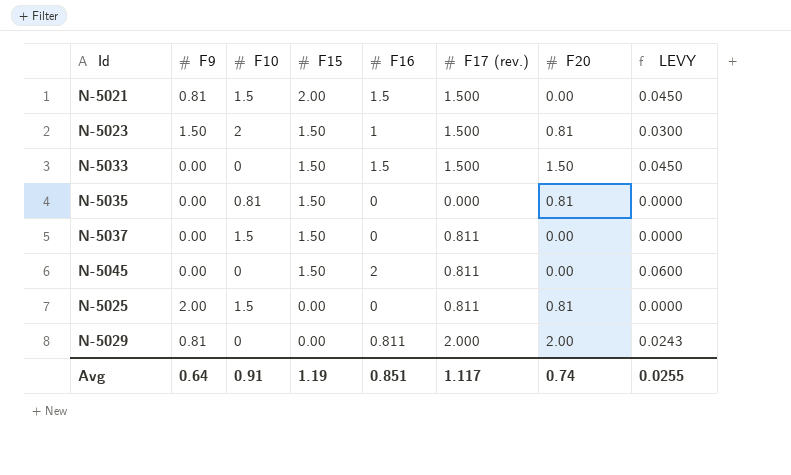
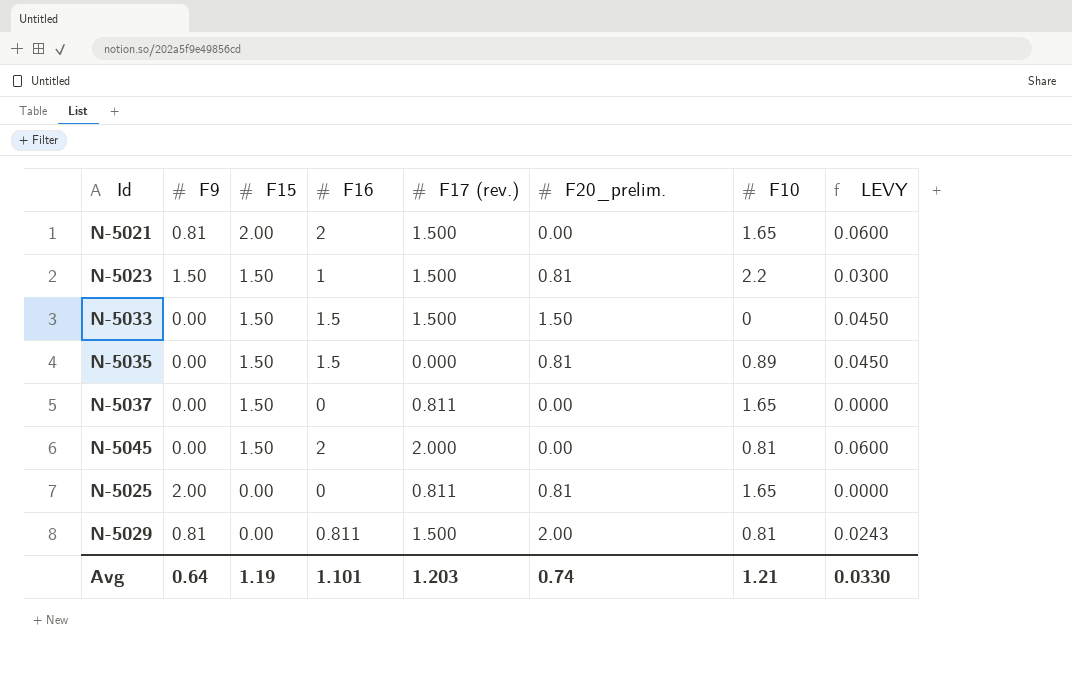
column name: F20 -> F20_prelim.
column F10 | position: 3 -> 7
N-5021 | F16: 1.5 -> 2
N-5021 | F10: 1.5 -> 1.65
N-5021 | LEVY: 0.0450 -> 0.0600
N-5023 | F10: 2 -> 2.2
N-5035 | F16: 0 -> 1.5
N-5035 | F10: 0.81 -> 0.89
N-5035 | LEVY: 0.0000 -> 0.0450
N-5037 | F10: 1.5 -> 1.65
N-5045 | F17 (rev.): 0.811 -> 2.000
N-5045 | F10: 0 -> 0.81
N-5025 | F10: 1.5 -> 1.65
N-5029 | F17 (rev.): 2.000 -> 1.500
N-5029 | F10: 0 -> 0.81
Avg | F16: 0.851 -> 1.101
Avg | F17 (rev.): 1.117 -> 1.203
Avg | F10: 0.91 -> 1.21
Avg | LEVY: 0.0255 -> 0.0330

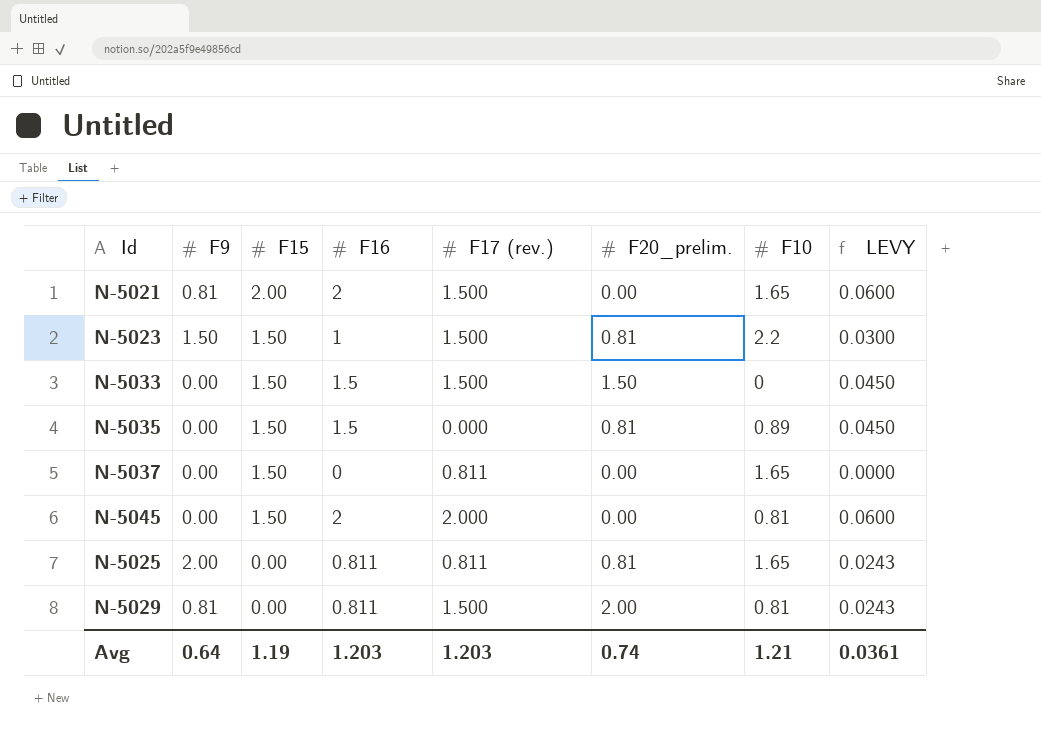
N-5025 | F16: 0 -> 0.811
N-5025 | LEVY: 0.0000 -> 0.0243
Avg | F16: 1.101 -> 1.203
Avg | LEVY: 0.0330 -> 0.0361

